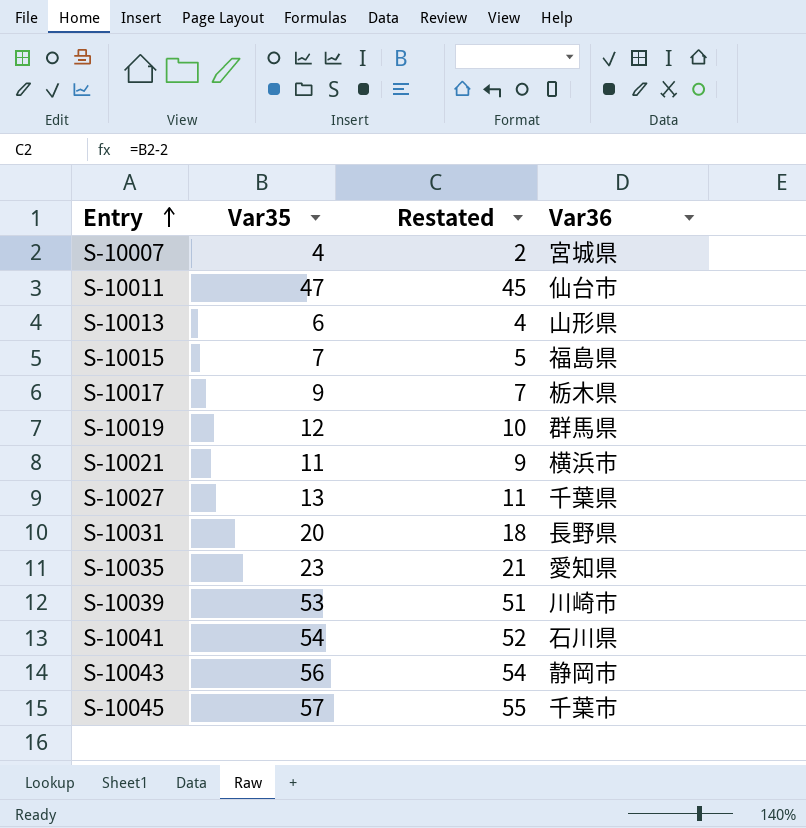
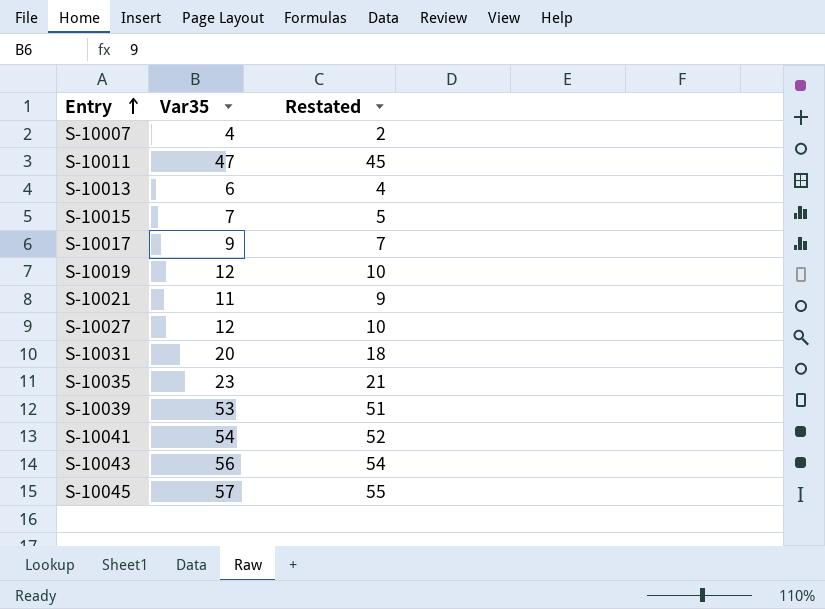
column Var36 | position: 4 -> none
S-10027 | Var35: 13 -> 12
S-10027 | Restated: 11 -> 10

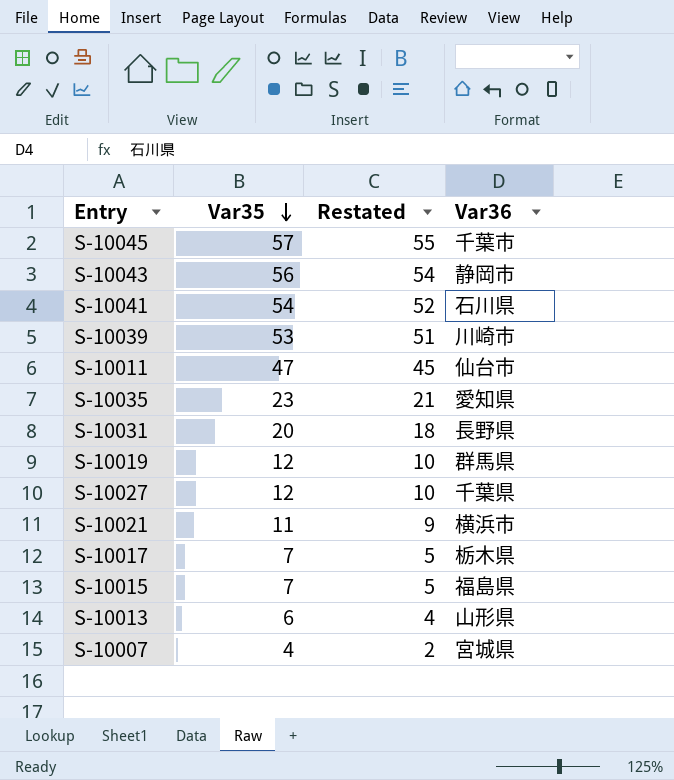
row order: Entry ascending -> Var35 descending
column Var36 | position: none -> 4
S-10017 | Var35: 9 -> 7
S-10017 | Restated: 7 -> 5

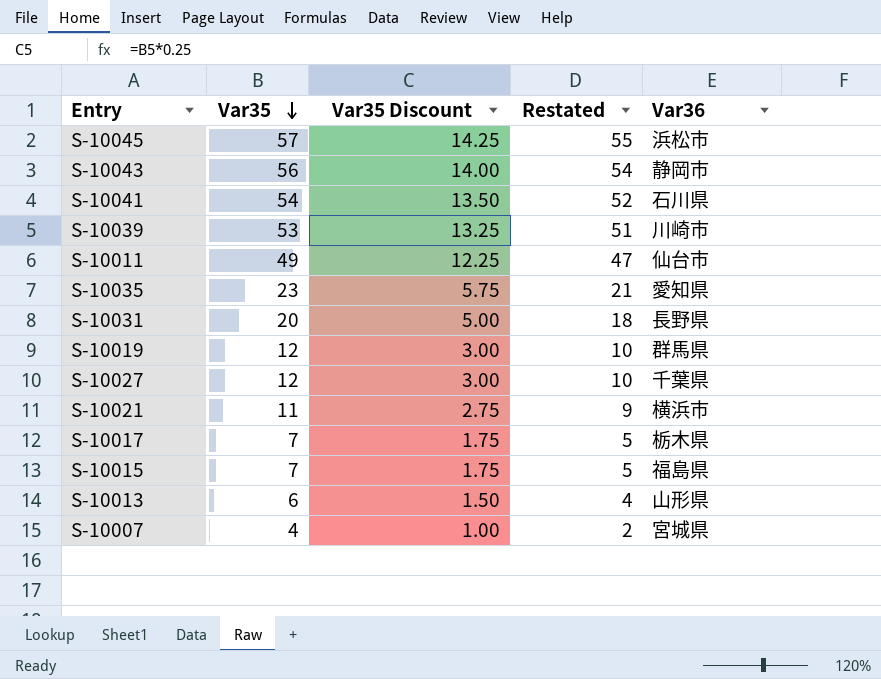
column Var35 Discount | formula: none -> [Var35] * 0.25
S-10045 | Var36: 千葉市 -> 浜松市
S-10011 | Var35: 47 -> 49
S-10011 | Restated: 45 -> 47

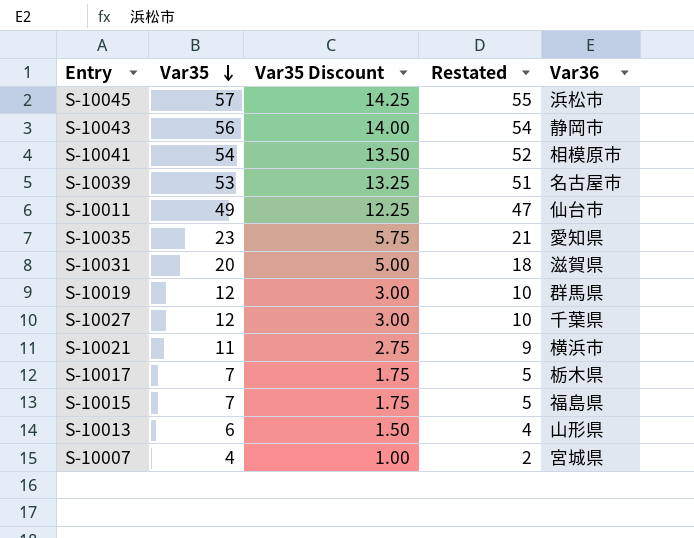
S-10041 | Var36: 石川県 -> 相模原市
S-10039 | Var36: 川崎市 -> 名古屋市
S-10031 | Var36: 長野県 -> 滋賀県

